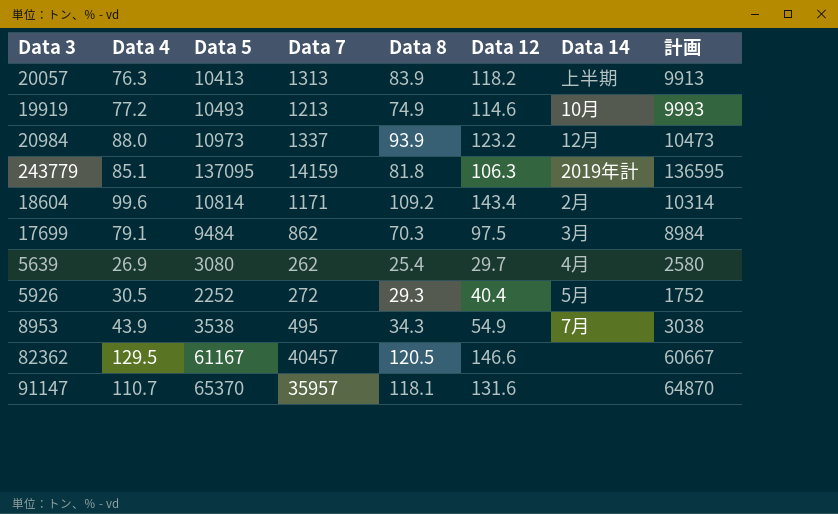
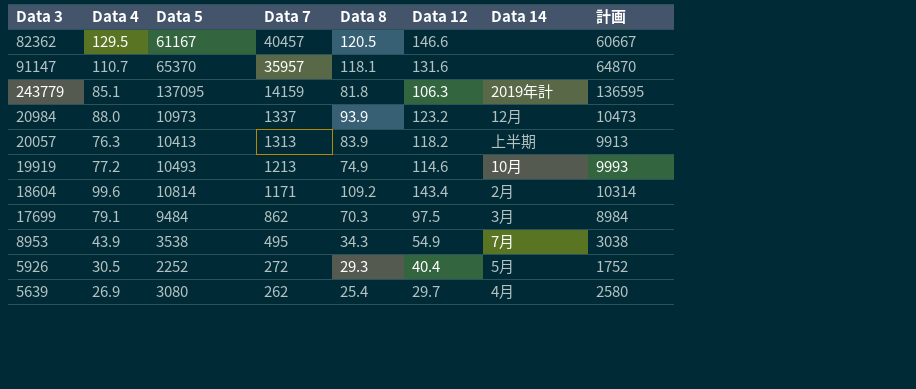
row order: none -> Data 7 descending

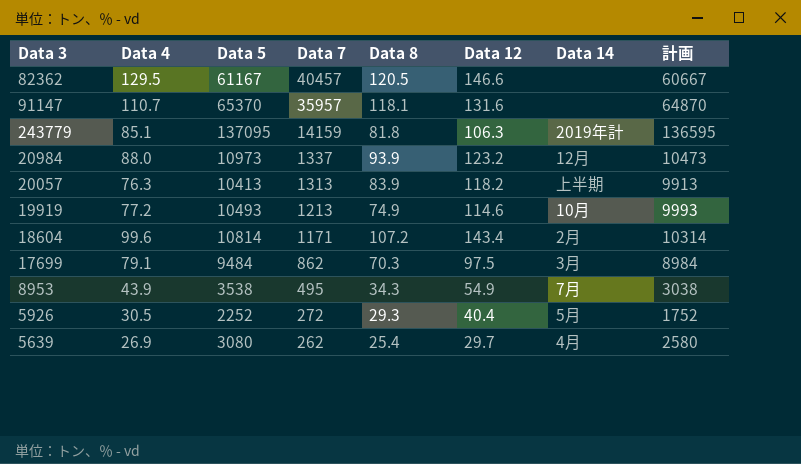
18604 | Data 8: 109.2 -> 107.2

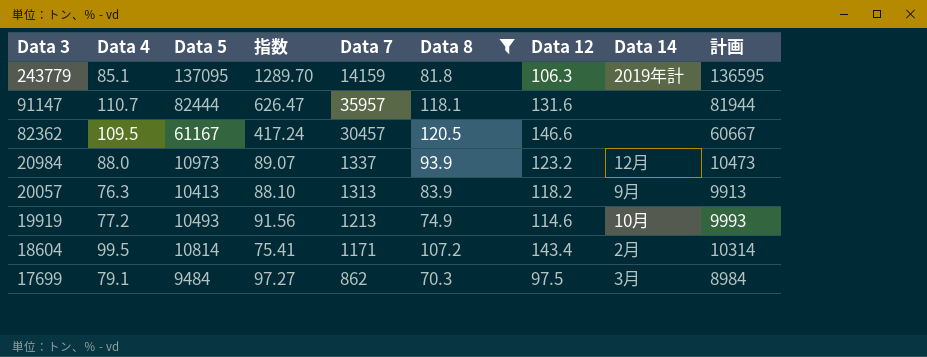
filter: none -> Data 8 >= 70.3
row order: Data 7 descending -> Data 3 descending
column 指数 | formula: none -> [Data 5] / [Data 12]
91147 | Data 5: 65370 -> 82444
91147 | 計画: 64870 -> 81944
82362 | Data 4: 129.5 -> 109.5
82362 | Data 7: 40457 -> 30457
20057 | Data 14: 上半期 -> 9月
18604 | Data 4: 99.6 -> 99.5

